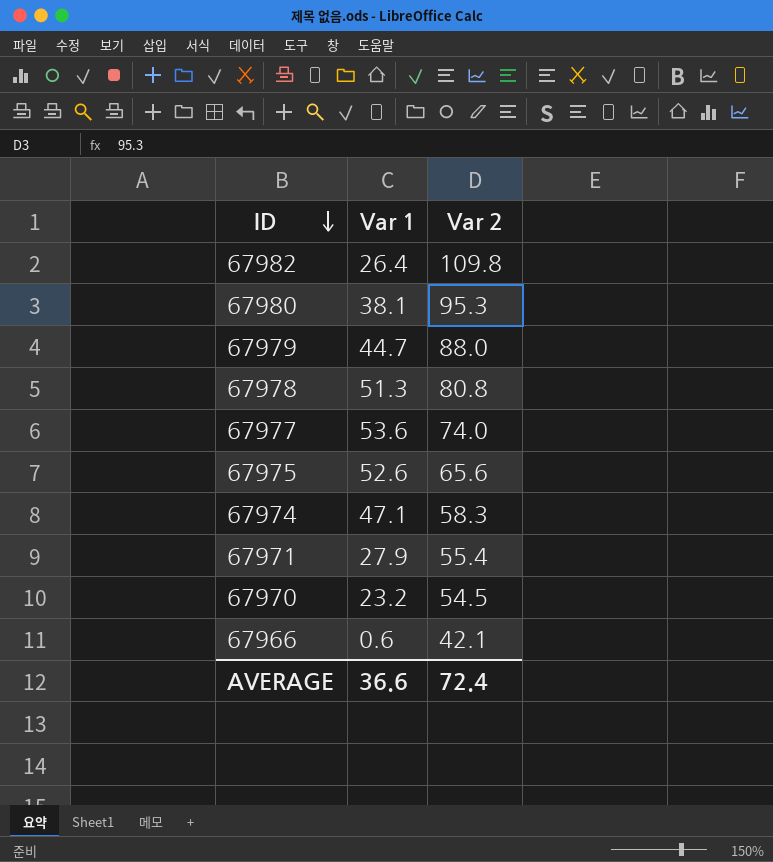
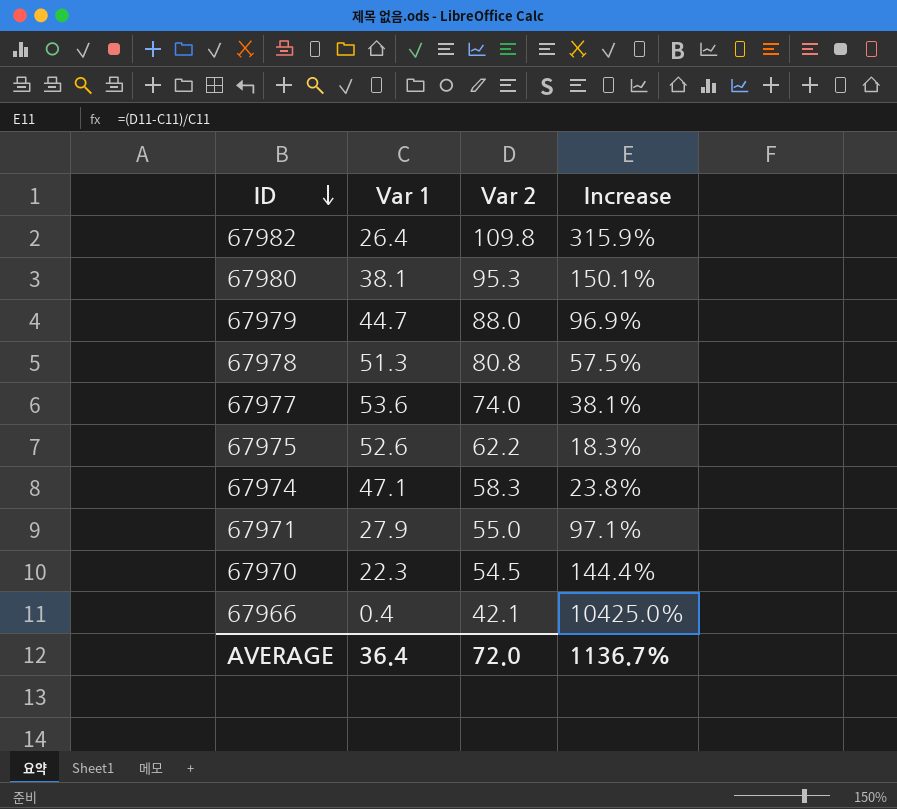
column Increase | formula: none -> ([Var 2] - [Var 1]) / [Var 1]
67975 | Var 2: 65.6 -> 62.2
67971 | Var 2: 55.4 -> 55.0
67970 | Var 1: 23.2 -> 22.3
67966 | Var 1: 0.6 -> 0.4
AVERAGE | Var 1: 36.6 -> 36.4
AVERAGE | Var 2: 72.4 -> 72.0

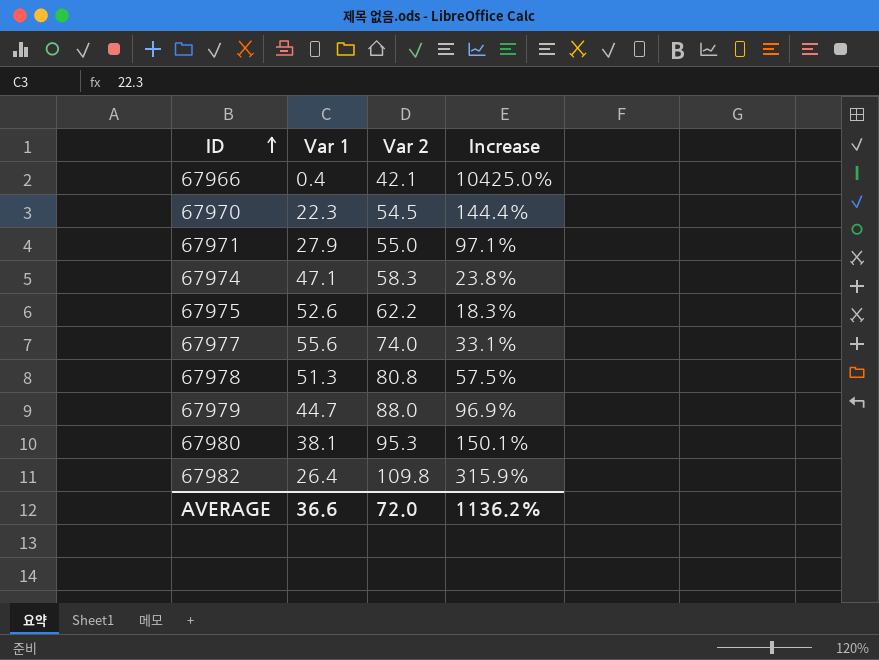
row order: ID descending -> ID ascending
67977 | Var 1: 53.6 -> 55.6
67977 | Increase: 38.1% -> 33.1%
AVERAGE | Var 1: 36.4 -> 36.6
AVERAGE | Increase: 1136.7% -> 1136.2%

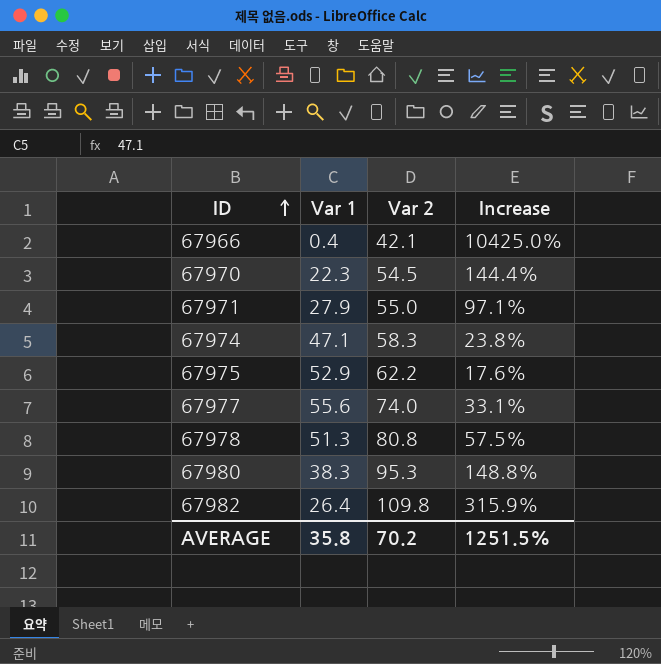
row 67979: 44.7 | 88.0 | 96.9% -> none
67975 | Var 1: 52.6 -> 52.9
67975 | Increase: 18.3% -> 17.6%
67980 | Var 1: 38.1 -> 38.3
67980 | Increase: 150.1% -> 148.8%
AVERAGE | Var 1: 36.6 -> 35.8
AVERAGE | Var 2: 72.0 -> 70.2
AVERAGE | Increase: 1136.2% -> 1251.5%

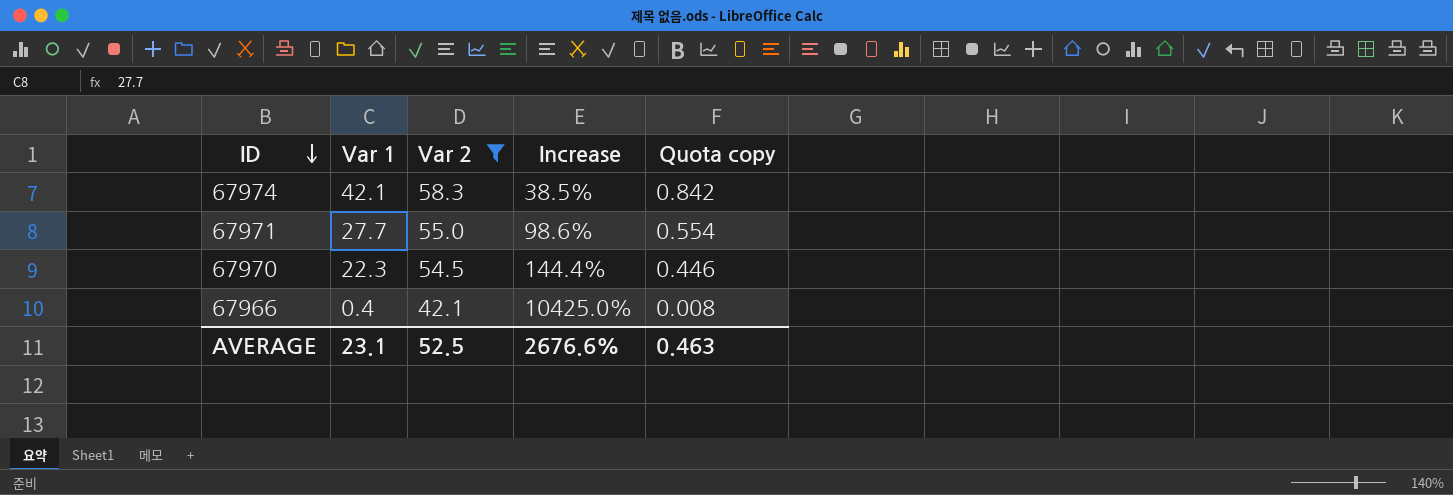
filter: none -> Var 2 <= 58.3
row order: ID ascending -> ID descending
column Quota copy | formula: none -> [Var 1] * 0.02
67974 | Var 1: 47.1 -> 42.1
67974 | Increase: 23.8% -> 38.5%
67971 | Var 1: 27.9 -> 27.7
67971 | Increase: 97.1% -> 98.6%
AVERAGE | Var 1: 35.8 -> 23.1
AVERAGE | Var 2: 70.2 -> 52.5
AVERAGE | Increase: 1251.5% -> 2676.6%

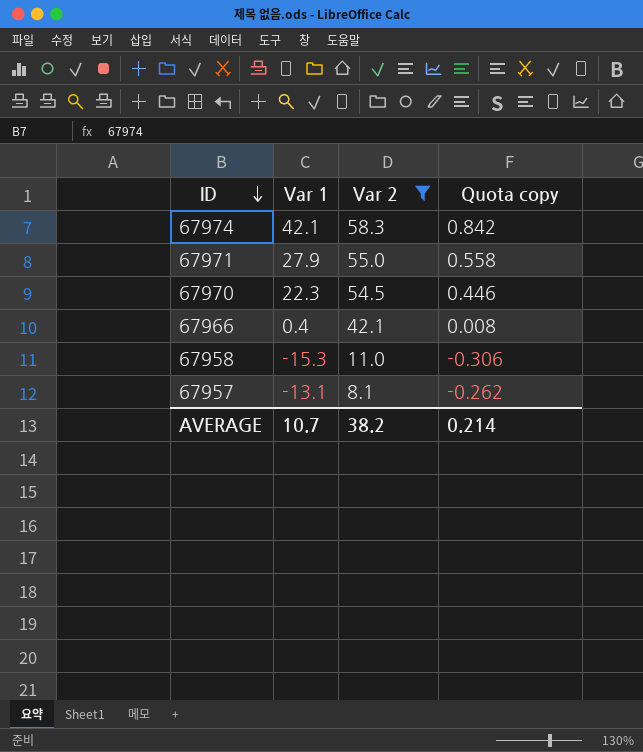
column Increase | formula: ([Var 2] - [Var 1]) / [Var 1] -> none
67971 | Var 1: 27.7 -> 27.9
67971 | Quota copy: 0.554 -> 0.558
row 67958: none -> -15.3 | 11.0 | -0.306
row 67957: none -> -13.1 | 8.1 | -0.262
AVERAGE | Var 1: 23.1 -> 10.7
AVERAGE | Var 2: 52.5 -> 38.2
AVERAGE | Quota copy: 0.463 -> 0.214

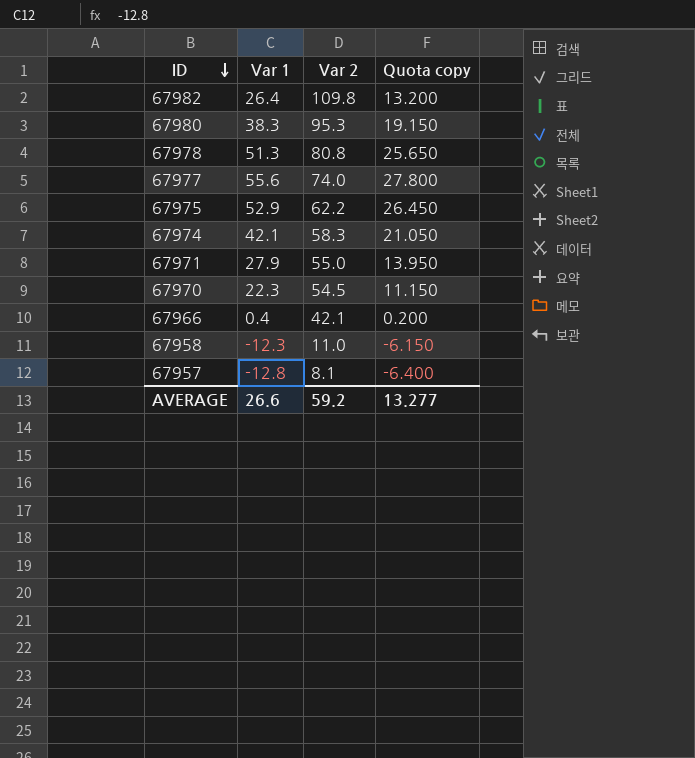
filter: Var 2 <= 58.3 -> none
column Quota copy | formula: [Var 1] * 0.02 -> [Var 1] * 0.5
67958 | Var 1: -15.3 -> -12.3
67957 | Var 1: -13.1 -> -12.8
AVERAGE | Var 1: 10.7 -> 26.6
AVERAGE | Var 2: 38.2 -> 59.2
AVERAGE | Quota copy: 0.214 -> 13.277

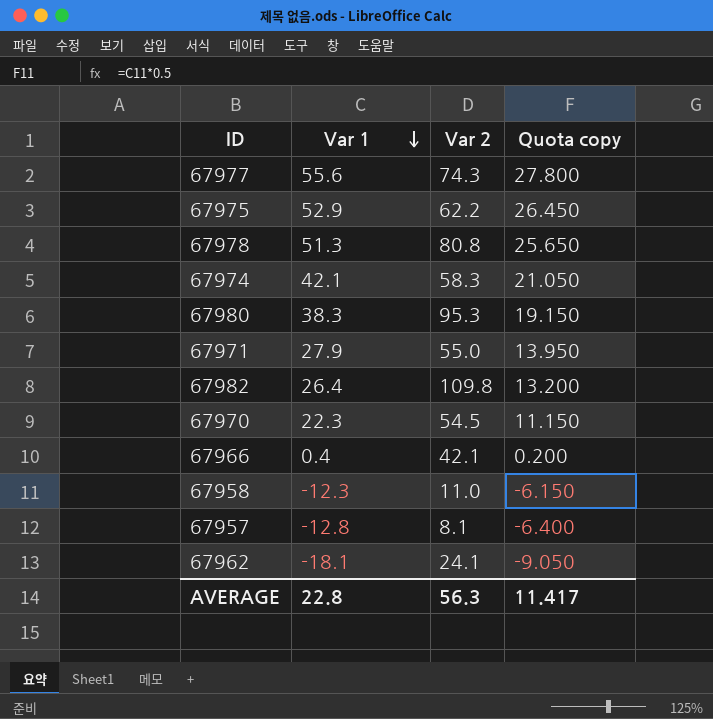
row order: ID descending -> Var 1 descending
67977 | Var 2: 74.0 -> 74.3
row 67962: none -> -18.1 | 24.1 | -9.050
AVERAGE | Var 1: 26.6 -> 22.8
AVERAGE | Var 2: 59.2 -> 56.3
AVERAGE | Quota copy: 13.277 -> 11.417

